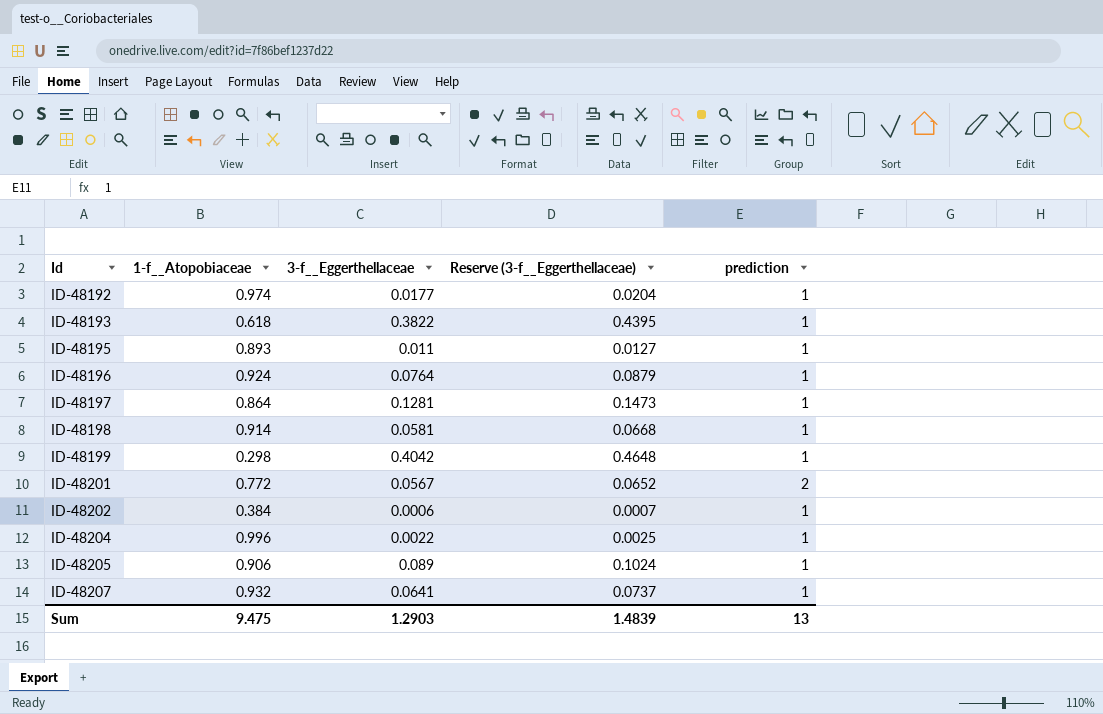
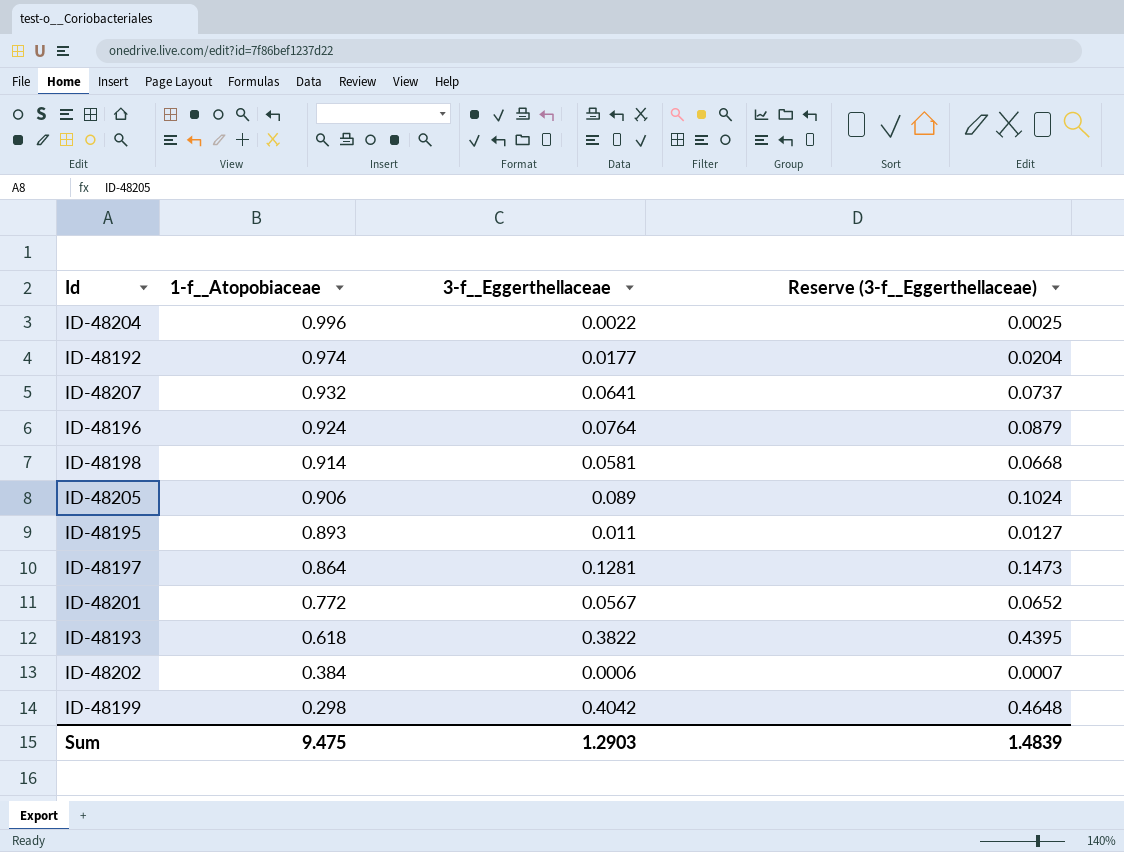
row order: Id ascending -> 1-f__Atopobiaceae descending
column prediction | position: 5 -> none

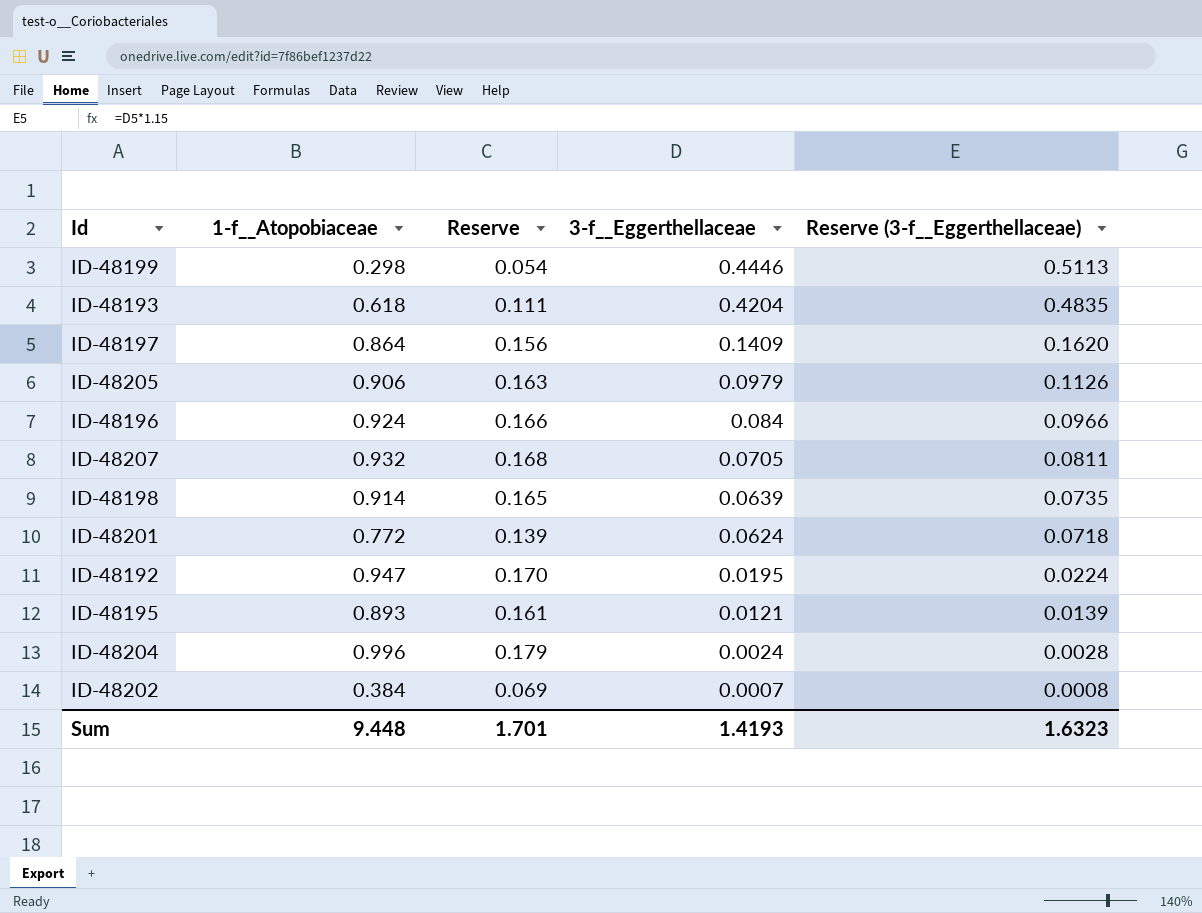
row order: 1-f__Atopobiaceae descending -> 3-f__Eggerthellaceae descending
column Reserve | formula: none -> [1-f__Atopobiaceae] * 0.18
ID-48199 | 3-f__Eggerthellaceae: 0.4042 -> 0.4446
ID-48199 | Reserve (3-f__Eggerthellaceae): 0.4648 -> 0.5113
ID-48193 | 3-f__Eggerthellaceae: 0.3822 -> 0.4204
ID-48193 | Reserve (3-f__Eggerthellaceae): 0.4395 -> 0.4835
ID-48197 | 3-f__Eggerthellaceae: 0.1281 -> 0.1409
ID-48197 | Reserve (3-f__Eggerthellaceae): 0.1473 -> 0.1620
ID-48205 | 3-f__Eggerthellaceae: 0.089 -> 0.0979
ID-48205 | Reserve (3-f__Eggerthellaceae): 0.1024 -> 0.1126
ID-48196 | 3-f__Eggerthellaceae: 0.0764 -> 0.084
ID-48196 | Reserve (3-f__Eggerthellaceae): 0.0879 -> 0.0966
ID-48207 | 3-f__Eggerthellaceae: 0.0641 -> 0.0705
ID-48207 | Reserve (3-f__Eggerthellaceae): 0.0737 -> 0.0811
ID-48198 | 3-f__Eggerthellaceae: 0.0581 -> 0.0639
ID-48198 | Reserve (3-f__Eggerthellaceae): 0.0668 -> 0.0735
ID-48201 | 3-f__Eggerthellaceae: 0.0567 -> 0.0624
ID-48201 | Reserve (3-f__Eggerthellaceae): 0.0652 -> 0.0718
ID-48192 | 1-f__Atopobiaceae: 0.974 -> 0.947
ID-48192 | 3-f__Eggerthellaceae: 0.0177 -> 0.0195
ID-48192 | Reserve (3-f__Eggerthellaceae): 0.0204 -> 0.0224
ID-48195 | 3-f__Eggerthellaceae: 0.011 -> 0.0121
ID-48195 | Reserve (3-f__Eggerthellaceae): 0.0127 -> 0.0139
ID-48204 | 3-f__Eggerthellaceae: 0.0022 -> 0.0024
ID-48204 | Reserve (3-f__Eggerthellaceae): 0.0025 -> 0.0028
ID-48202 | 3-f__Eggerthellaceae: 0.0006 -> 0.0007
ID-48202 | Reserve (3-f__Eggerthellaceae): 0.0007 -> 0.0008
Sum | 1-f__Atopobiaceae: 9.475 -> 9.448
Sum | 3-f__Eggerthellaceae: 1.2903 -> 1.4193
Sum | Reserve (3-f__Eggerthellaceae): 1.4839 -> 1.6323

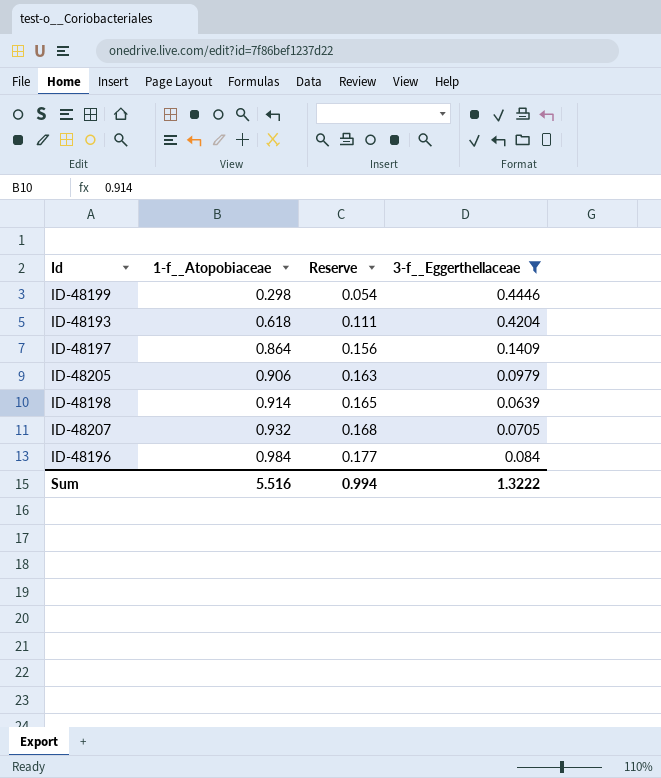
filter: none -> 3-f__Eggerthellaceae >= 0.0639
row order: 3-f__Eggerthellaceae descending -> 1-f__Atopobiaceae ascending
column Reserve (3-f__Eggerthellaceae) | formula: [3-f__Eggerthellaceae] * 1.15 -> none
ID-48196 | 1-f__Atopobiaceae: 0.924 -> 0.984
ID-48196 | Reserve: 0.166 -> 0.177
Sum | 1-f__Atopobiaceae: 9.448 -> 5.516
Sum | Reserve: 1.701 -> 0.994
Sum | 3-f__Eggerthellaceae: 1.4193 -> 1.3222

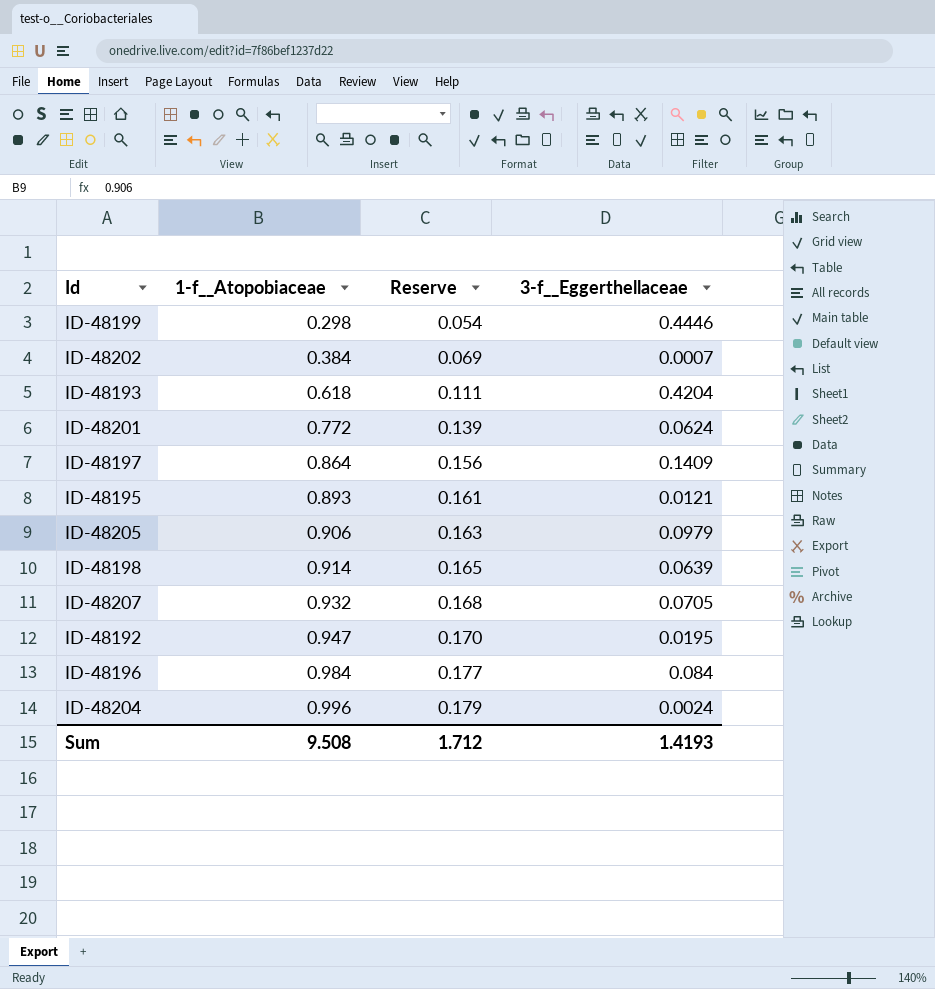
filter: 3-f__Eggerthellaceae >= 0.0639 -> none
Sum | 1-f__Atopobiaceae: 5.516 -> 9.508
Sum | Reserve: 0.994 -> 1.712
Sum | 3-f__Eggerthellaceae: 1.3222 -> 1.4193

